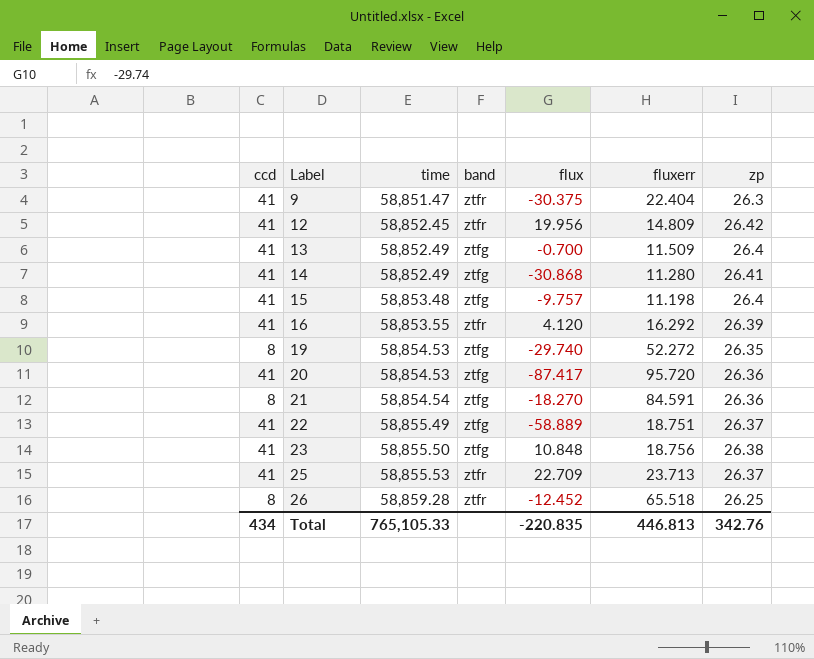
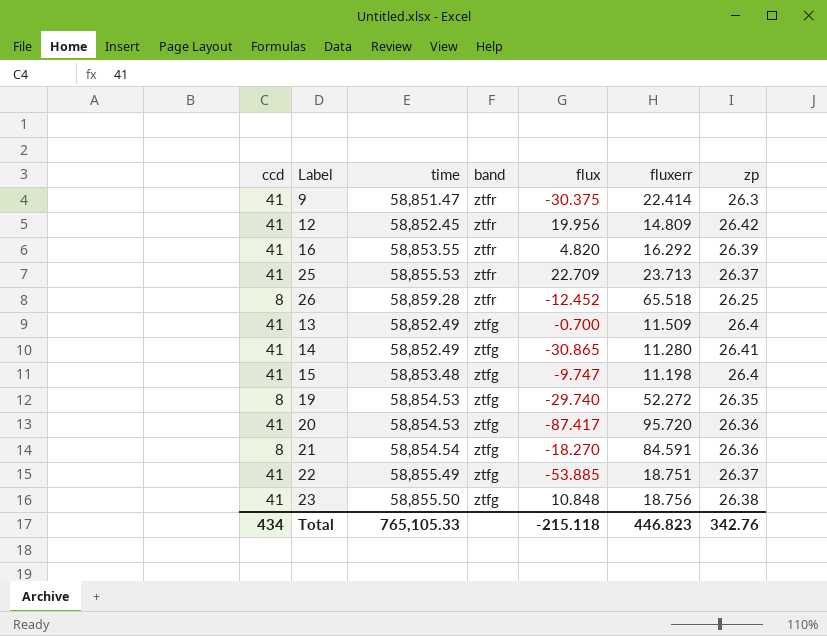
row order: Label ascending -> band descending
9 | fluxerr: 22.404 -> 22.414
16 | flux: 4.120 -> 4.820
14 | flux: -30.868 -> -30.865
15 | flux: -9.757 -> -9.747
22 | flux: -58.889 -> -53.885
Total | flux: -220.835 -> -215.118
Total | fluxerr: 446.813 -> 446.823

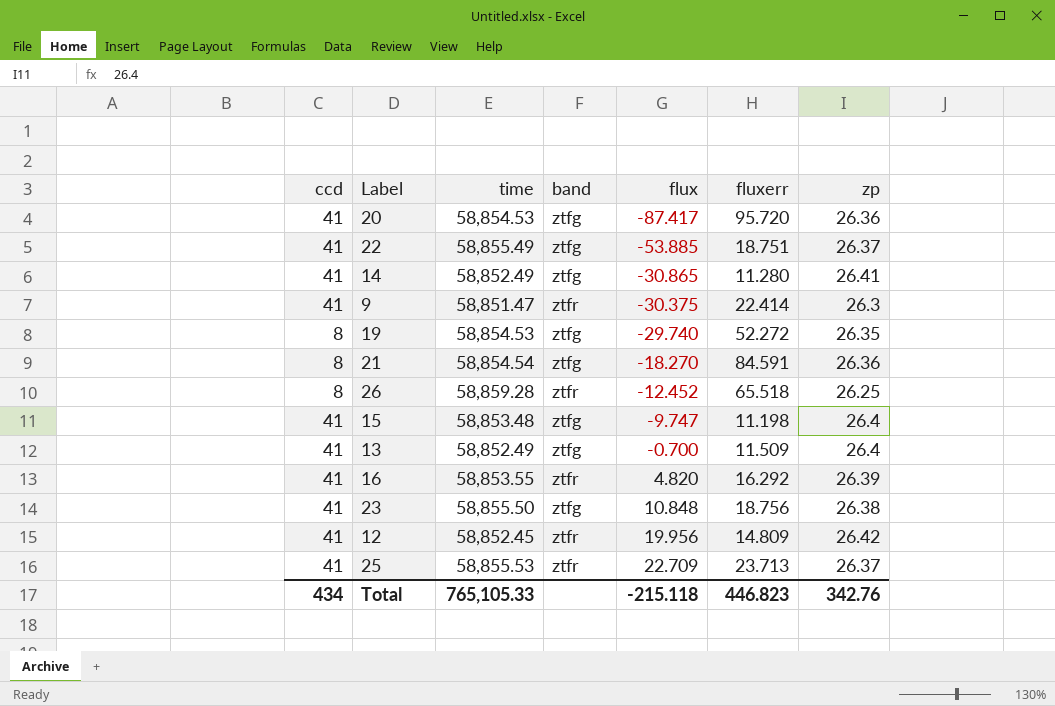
row order: band descending -> flux ascending

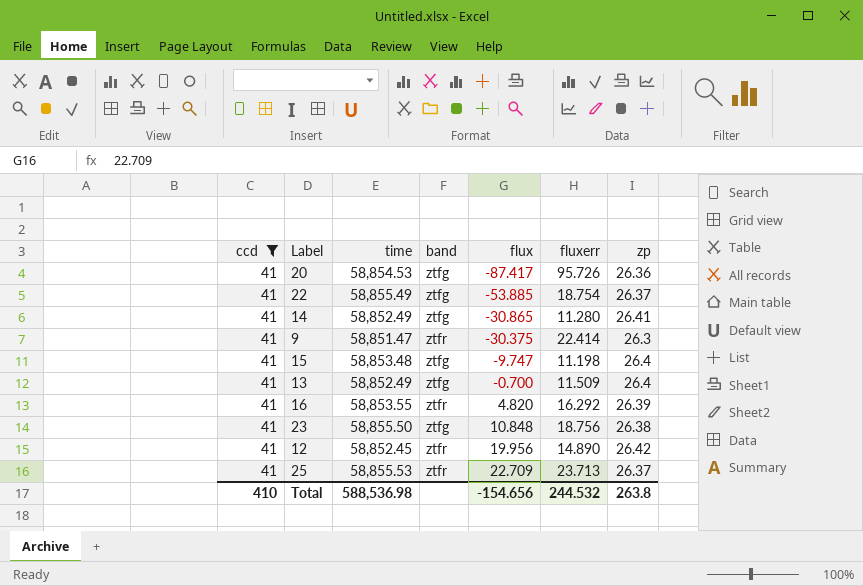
filter: none -> ccd = 41
20 | fluxerr: 95.720 -> 95.726
22 | fluxerr: 18.751 -> 18.754
12 | fluxerr: 14.809 -> 14.890
Total | ccd: 434 -> 410
Total | time: 765,105.33 -> 588,536.98
Total | flux: -215.118 -> -154.656
Total | fluxerr: 446.823 -> 244.532
Total | zp: 342.76 -> 263.8

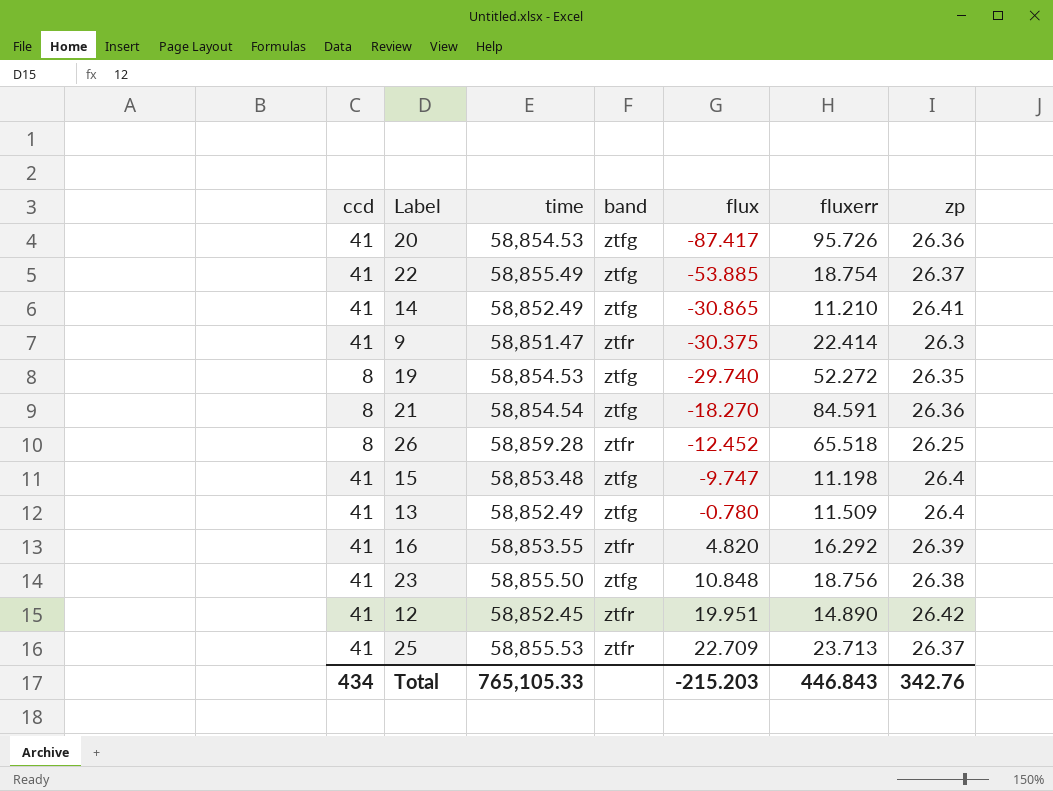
filter: ccd = 41 -> none
14 | fluxerr: 11.280 -> 11.210
13 | flux: -0.700 -> -0.780
12 | flux: 19.956 -> 19.951
Total | ccd: 410 -> 434
Total | time: 588,536.98 -> 765,105.33
Total | flux: -154.656 -> -215.203
Total | fluxerr: 244.532 -> 446.843
Total | zp: 263.8 -> 342.76

